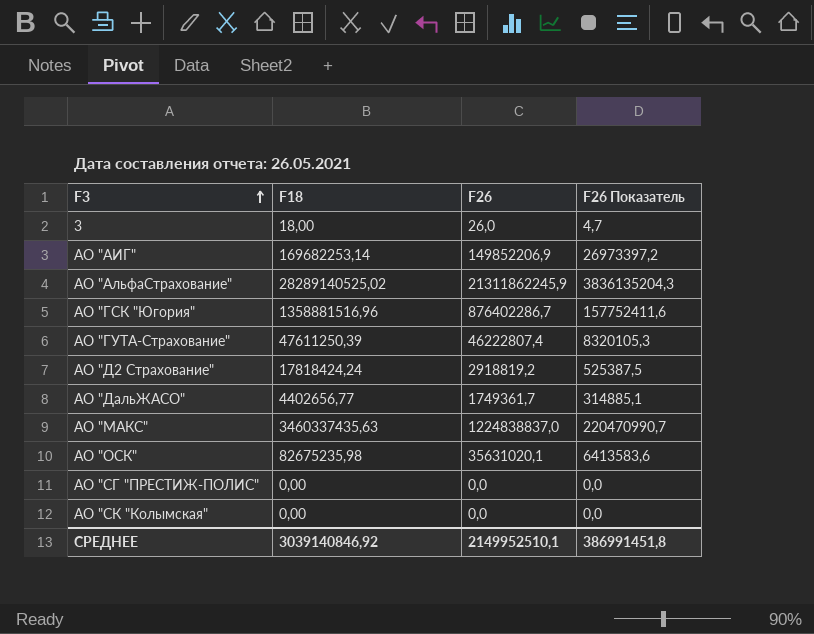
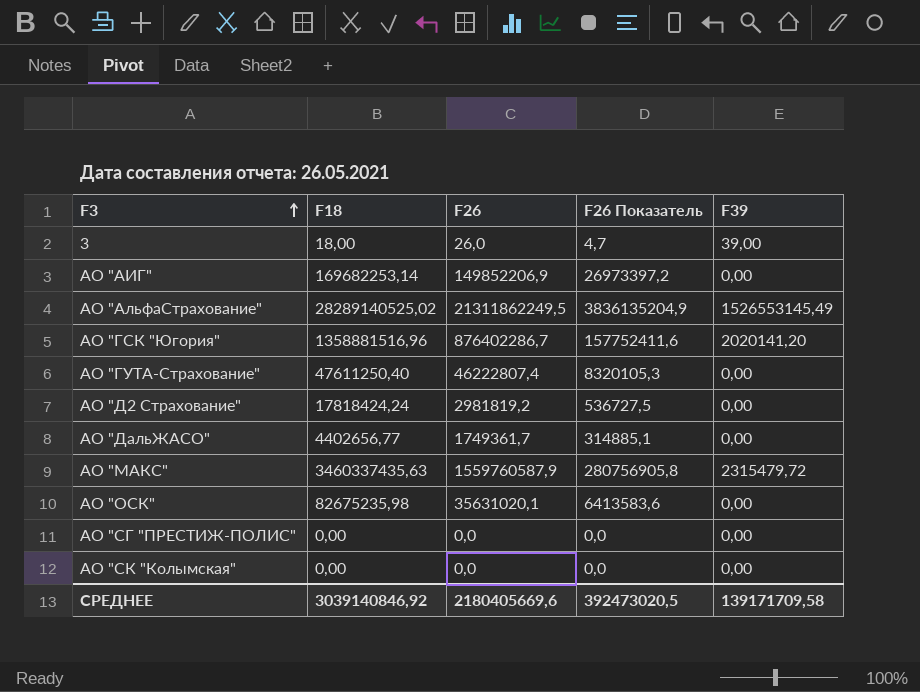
column F39 | position: none -> 5
АО "АльфаСтрахование" | F26: 21311862245,9 -> 21311862249,5
АО "АльфаСтрахование" | F26 Показатель: 3836135204,3 -> 3836135204,9
АО "ГУТА-Страхование" | F18: 47611250,39 -> 47611250,40
АО "Д2 Страхование" | F26: 2918819,2 -> 2981819,2
АО "Д2 Страхование" | F26 Показатель: 525387,5 -> 536727,5
АО "МАКС" | F26: 1224838837,0 -> 1559760587,9
АО "МАКС" | F26 Показатель: 220470990,7 -> 280756905,8
СРЕДНЕЕ | F26: 2149952510,1 -> 2180405669,6
СРЕДНЕЕ | F26 Показатель: 386991451,8 -> 392473020,5

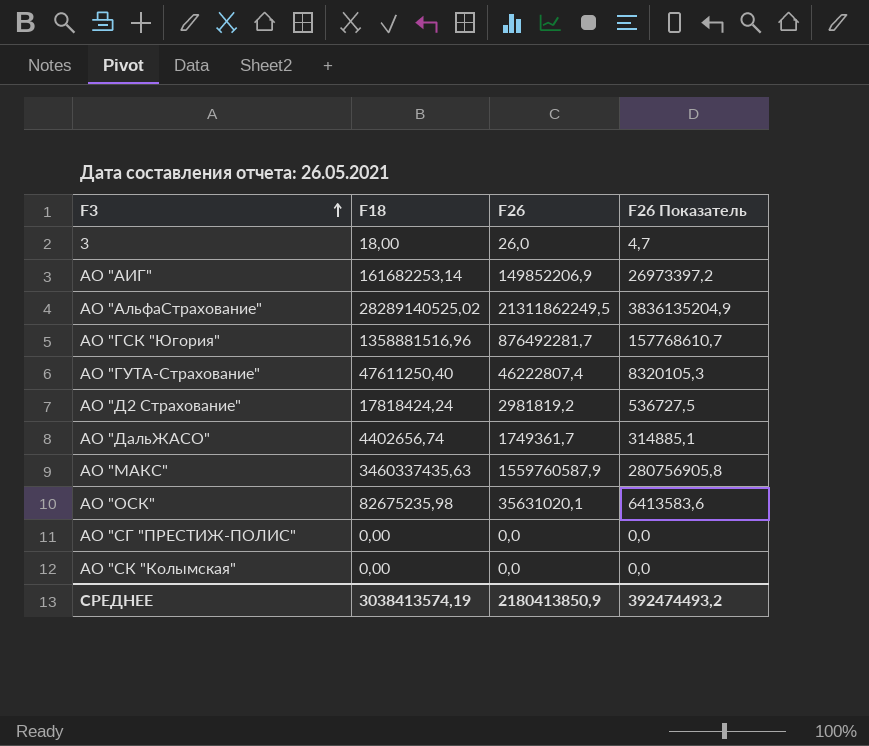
column F39 | position: 5 -> none
АО "АИГ" | F18: 169682253,14 -> 161682253,14
АО "ГСК "Югория" | F26: 876402286,7 -> 876492281,7
АО "ГСК "Югория" | F26 Показатель: 157752411,6 -> 157768610,7
АО "ДальЖАСО" | F18: 4402656,77 -> 4402656,74
СРЕДНЕЕ | F18: 3039140846,92 -> 3038413574,19
СРЕДНЕЕ | F26: 2180405669,6 -> 2180413850,9
СРЕДНЕЕ | F26 Показатель: 392473020,5 -> 392474493,2

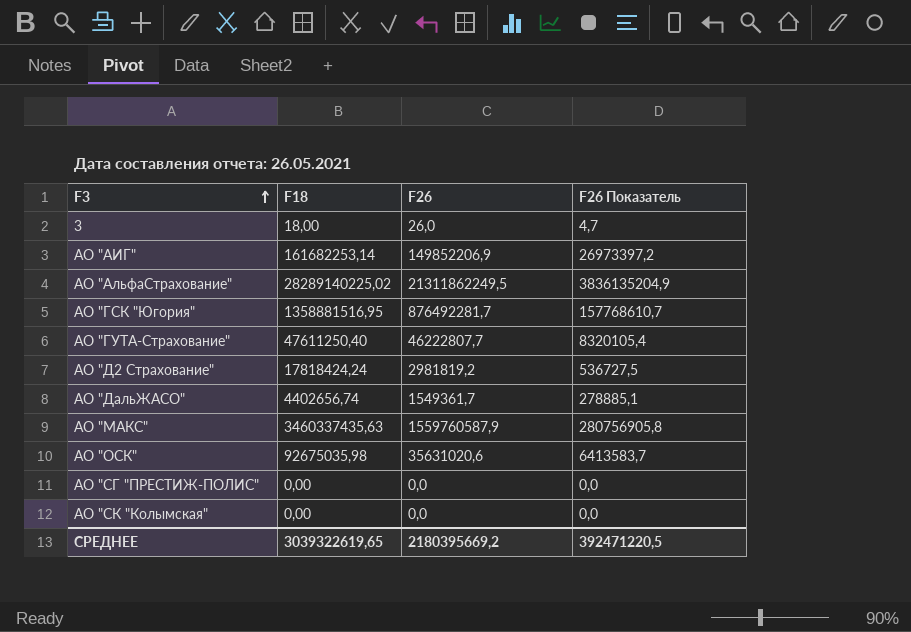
АО "АльфаСтрахование" | F18: 28289140525,02 -> 28289140225,02
АО "ГСК "Югория" | F18: 1358881516,96 -> 1358881516,95
АО "ГУТА-Страхование" | F26: 46222807,4 -> 46222807,7
АО "ГУТА-Страхование" | F26 Показатель: 8320105,3 -> 8320105,4
АО "ДальЖАСО" | F26: 1749361,7 -> 1549361,7
АО "ДальЖАСО" | F26 Показатель: 314885,1 -> 278885,1
АО "ОСК" | F18: 82675235,98 -> 92675035,98
АО "ОСК" | F26: 35631020,1 -> 35631020,6
АО "ОСК" | F26 Показатель: 6413583,6 -> 6413583,7
СРЕДНЕЕ | F18: 3038413574,19 -> 3039322619,65
СРЕДНЕЕ | F26: 2180413850,9 -> 2180395669,2
СРЕДНЕЕ | F26 Показатель: 392474493,2 -> 392471220,5

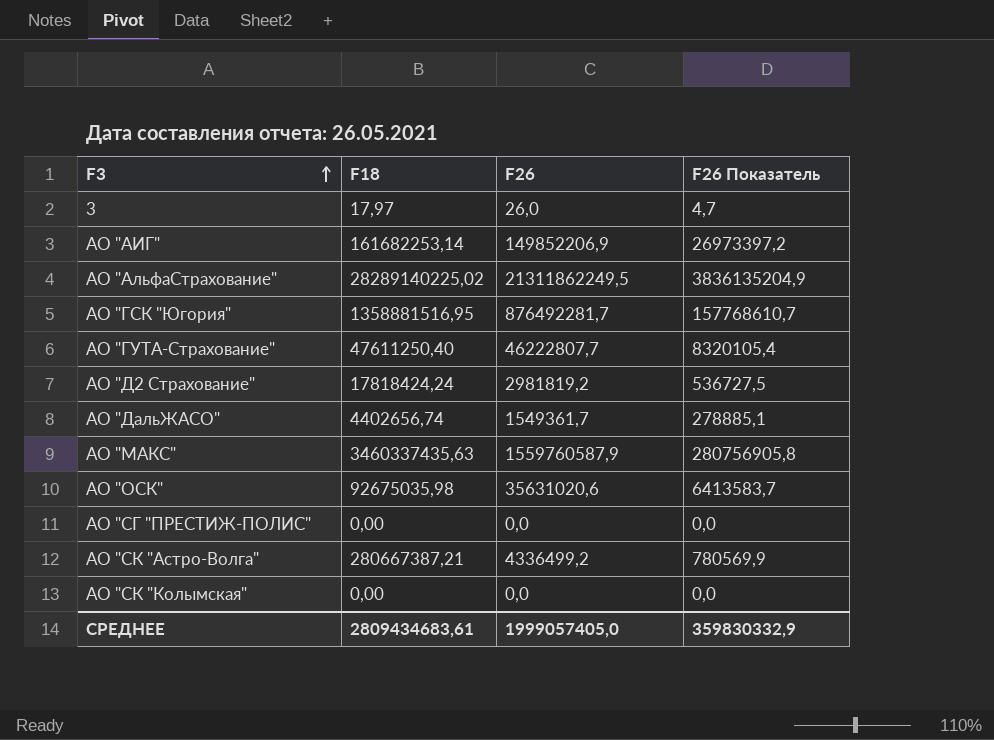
3 | F18: 18,00 -> 17,97
row АО "СК "Астро-Волга": none -> 280667387,21 | 4336499,2 | 780569,9
СРЕДНЕЕ | F18: 3039322619,65 -> 2809434683,61
СРЕДНЕЕ | F26: 2180395669,2 -> 1999057405,0
СРЕДНЕЕ | F26 Показатель: 392471220,5 -> 359830332,9

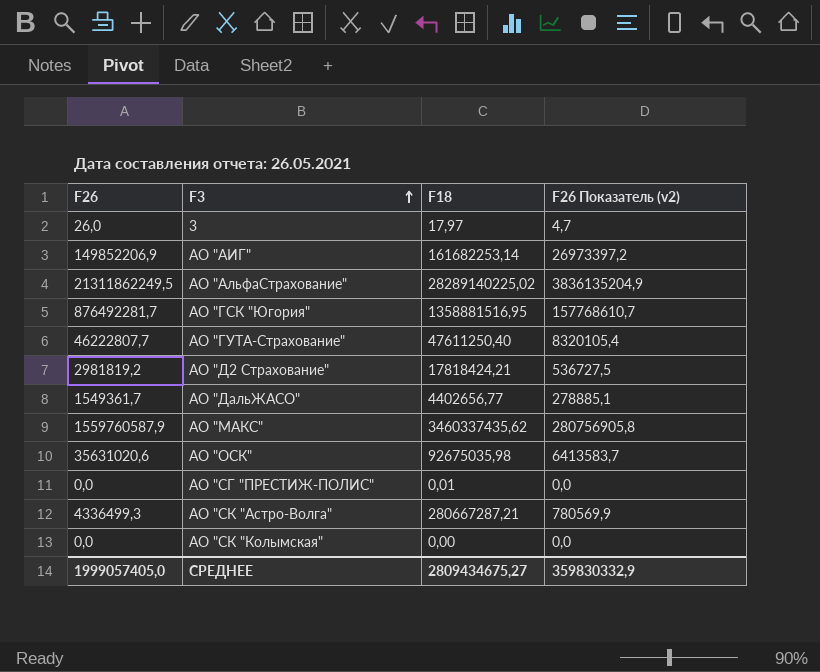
column F26 | position: 3 -> 1
column name: F26 Показатель -> F26 Показатель (v2)
АО "Д2 Страхование" | F18: 17818424,24 -> 17818424,21
АО "ДальЖАСО" | F18: 4402656,74 -> 4402656,77
АО "МАКС" | F18: 3460337435,63 -> 3460337435,62
АО "СГ "ПРЕСТИЖ-ПОЛИС" | F18: 0,00 -> 0,01
АО "СК "Астро-Волга" | F26: 4336499,2 -> 4336499,3
АО "СК "Астро-Волга" | F18: 280667387,21 -> 280667287,21
СРЕДНЕЕ | F18: 2809434683,61 -> 2809434675,27

